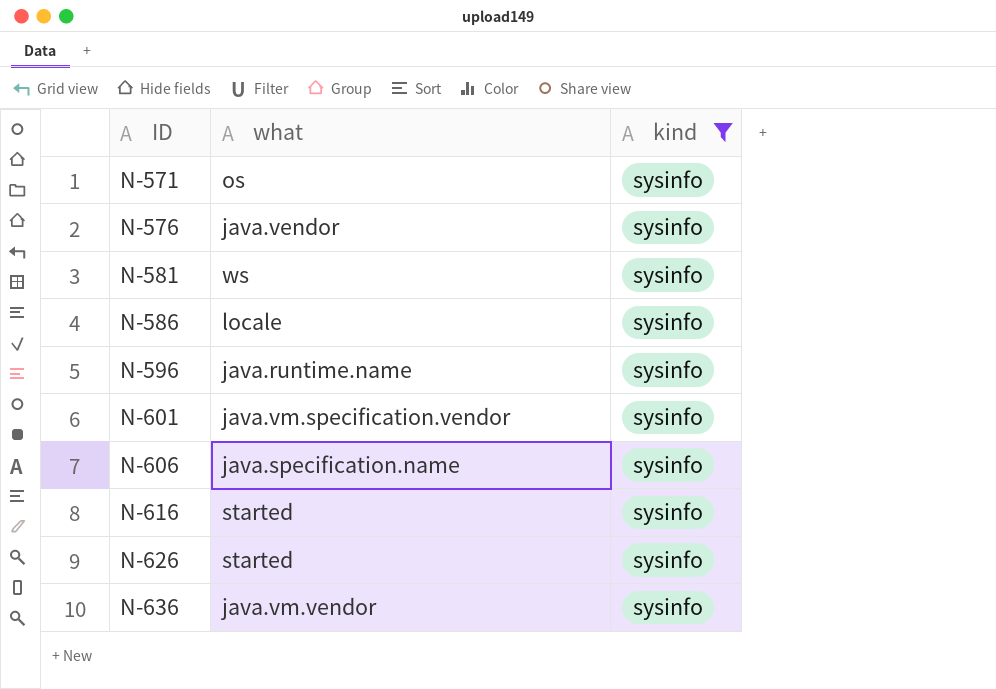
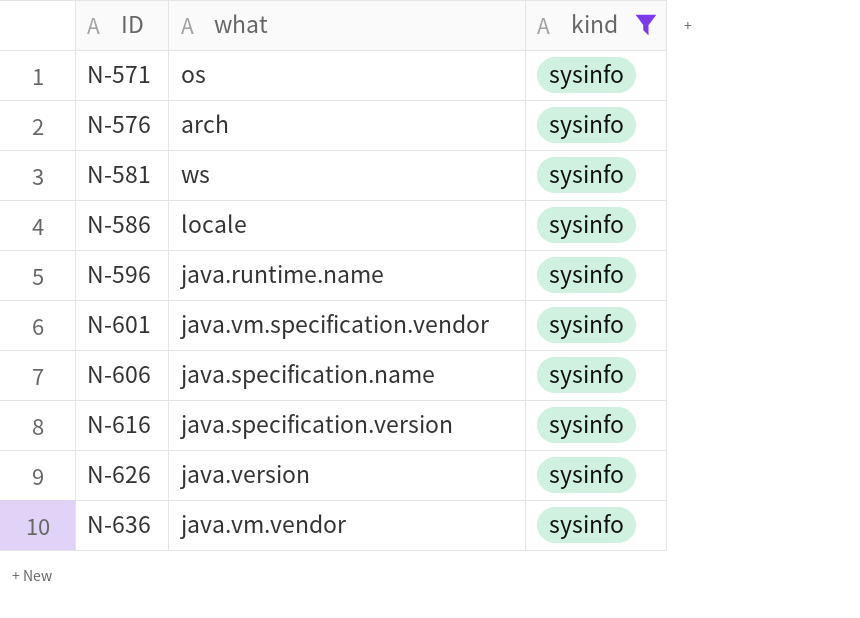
N-576 | what: java.vendor -> arch
N-616 | what: started -> java.specification.version
N-626 | what: started -> java.version

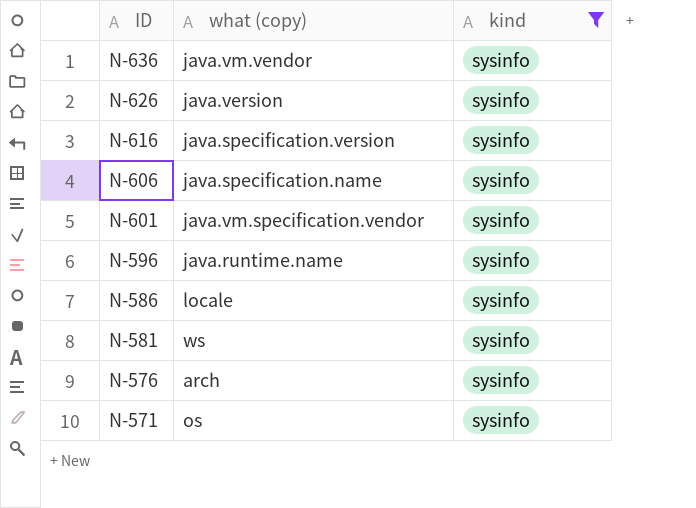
row order: ID ascending -> ID descending
column name: what -> what (copy)

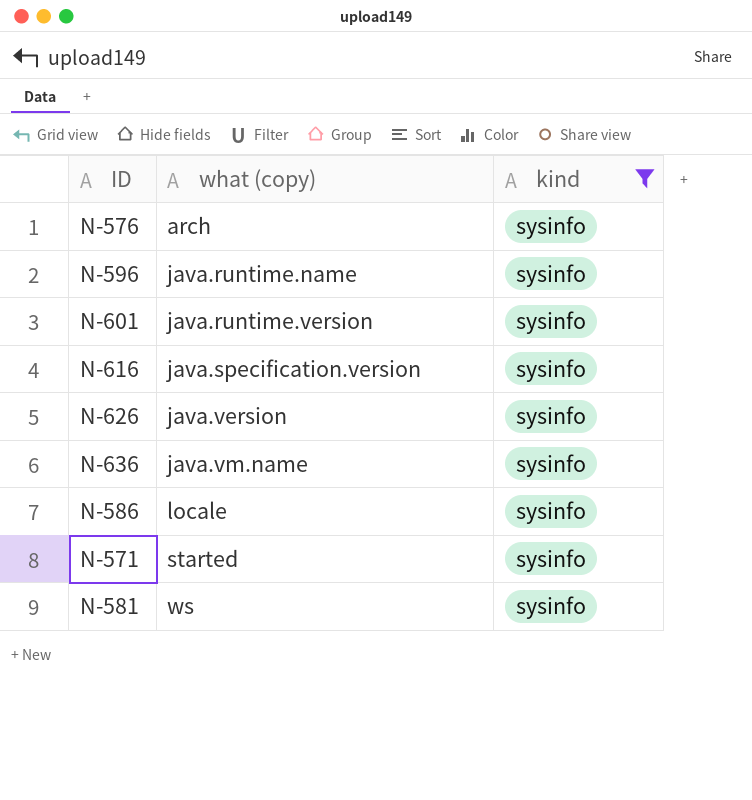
row order: ID descending -> what (copy) ascending
row N-606: java.specification.name | sysinfo -> none
N-601 | what (copy): java.vm.specification.vendor -> java.runtime.version
N-636 | what (copy): java.vm.vendor -> java.vm.name
N-571 | what (copy): os -> started

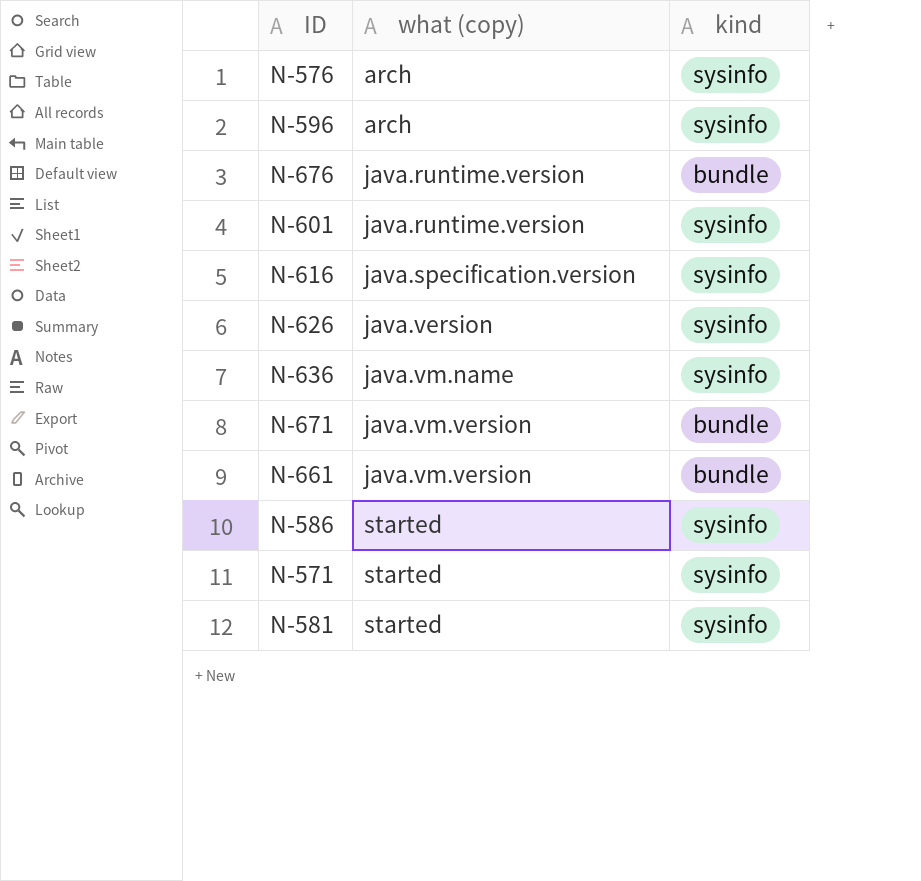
filter: kind = sysinfo -> none
N-596 | what (copy): java.runtime.name -> arch
N-586 | what (copy): locale -> started
N-581 | what (copy): ws -> started

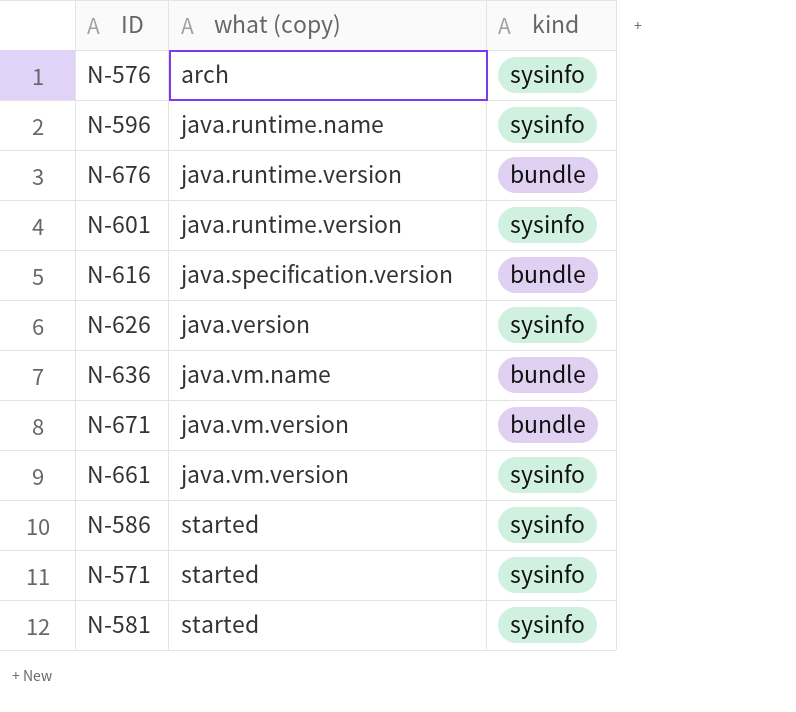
N-596 | what (copy): arch -> java.runtime.name
N-616 | kind: sysinfo -> bundle
N-636 | kind: sysinfo -> bundle
N-661 | kind: bundle -> sysinfo

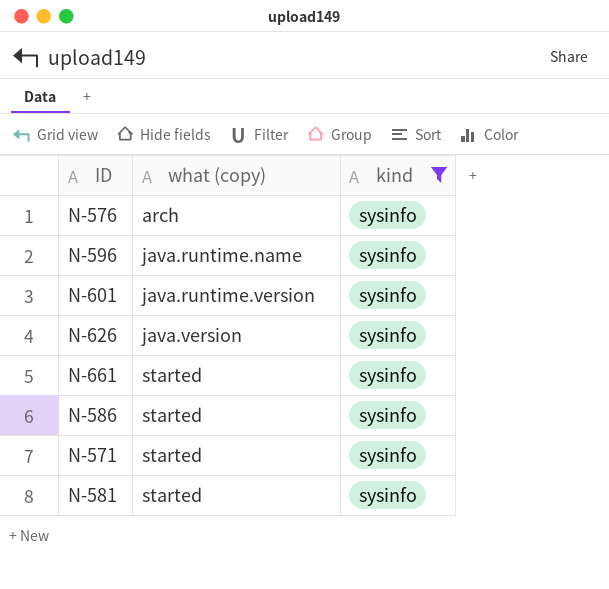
filter: none -> kind = sysinfo
N-661 | what (copy): java.vm.version -> started

